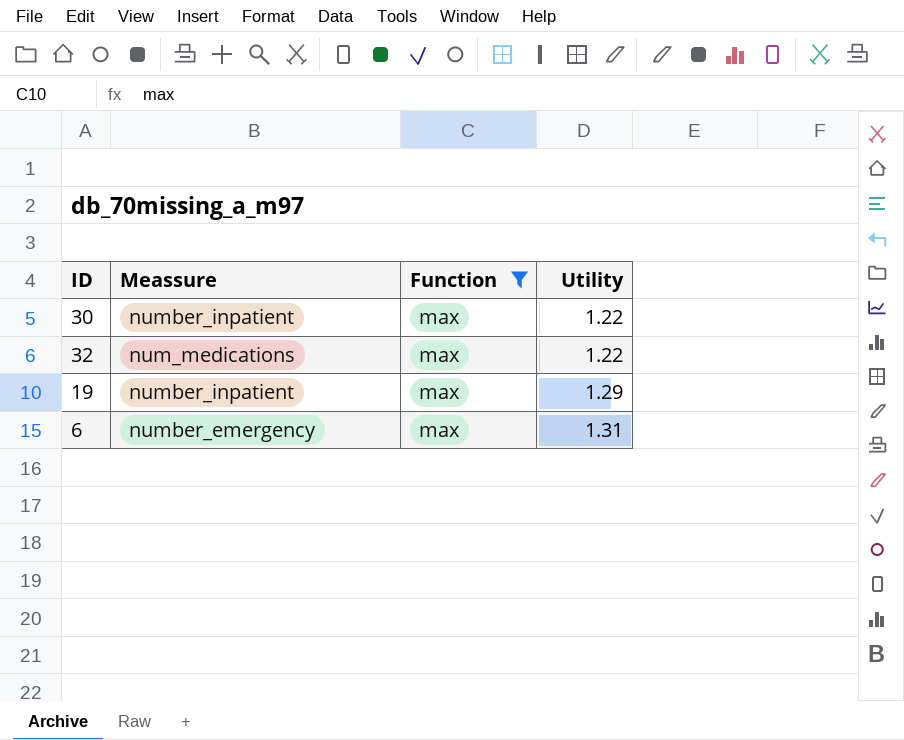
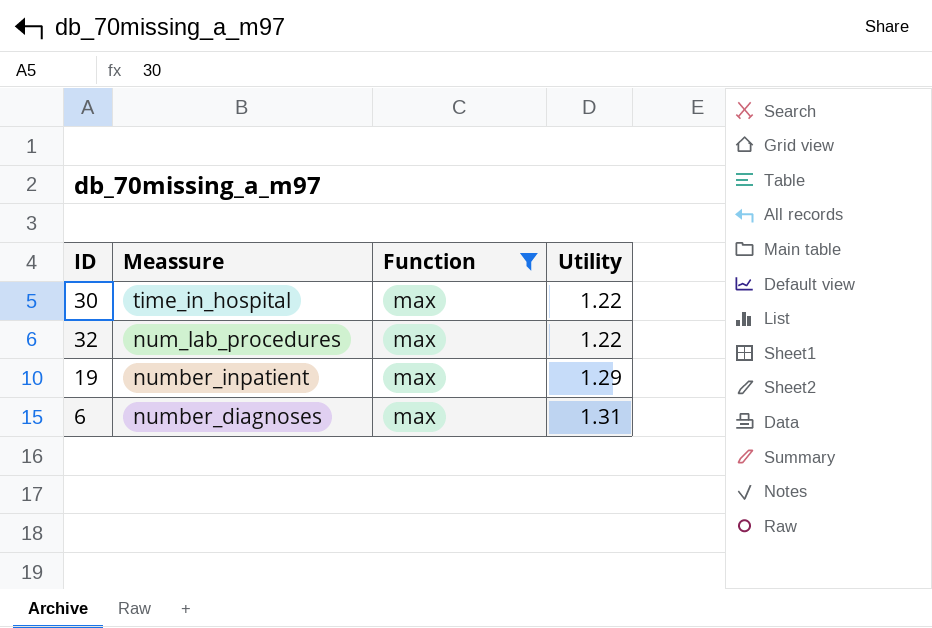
30 | Meassure: number_inpatient -> time_in_hospital
32 | Meassure: num_medications -> num_lab_procedures
6 | Meassure: number_emergency -> number_diagnoses

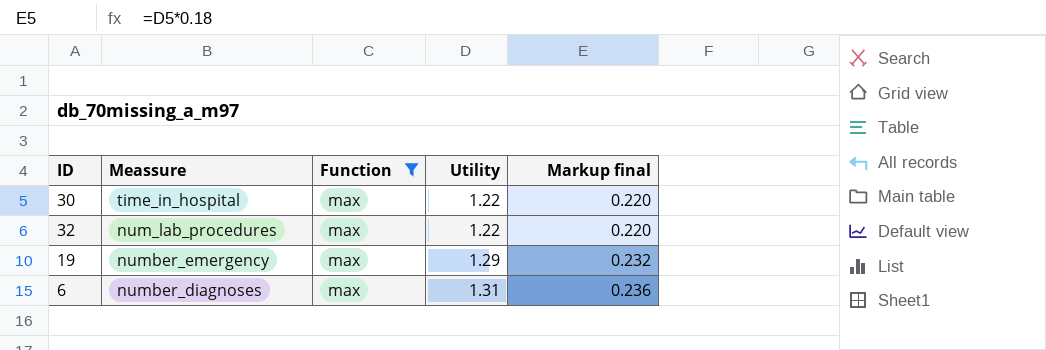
column Markup final | formula: none -> [Utility] * 0.18
19 | Meassure: number_inpatient -> number_emergency

